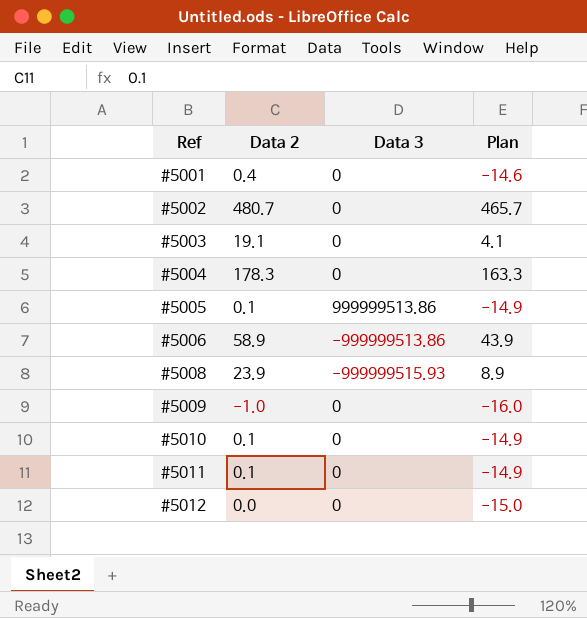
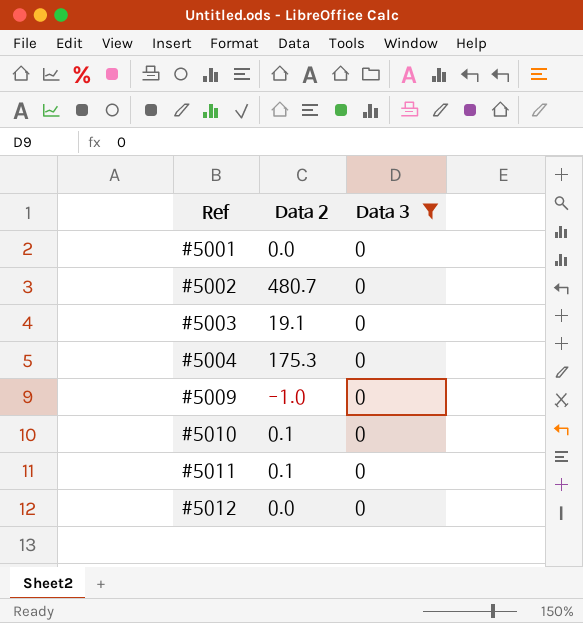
filter: none -> Data 3 = 0
column Plan | formula: [Data 2] - 15 -> none
#5001 | Data 2: 0.4 -> 0.0
#5004 | Data 2: 178.3 -> 175.3

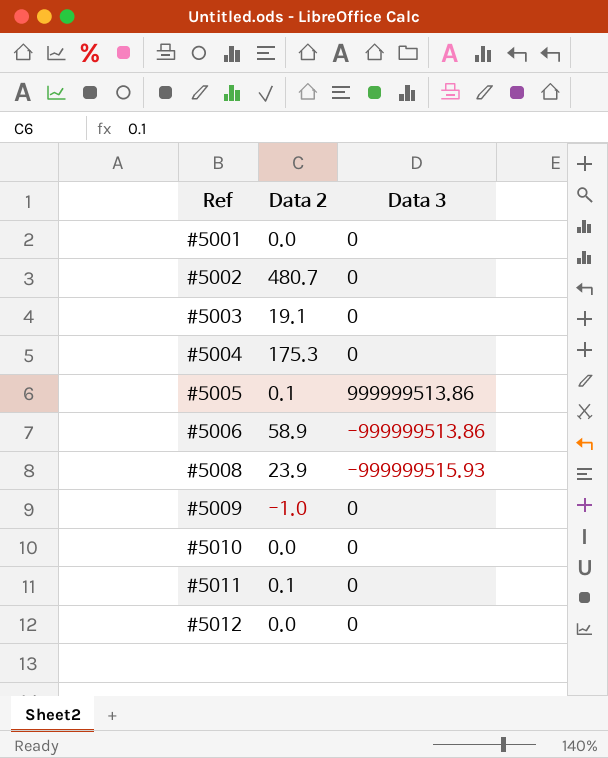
filter: Data 3 = 0 -> none
#5010 | Data 2: 0.1 -> 0.0

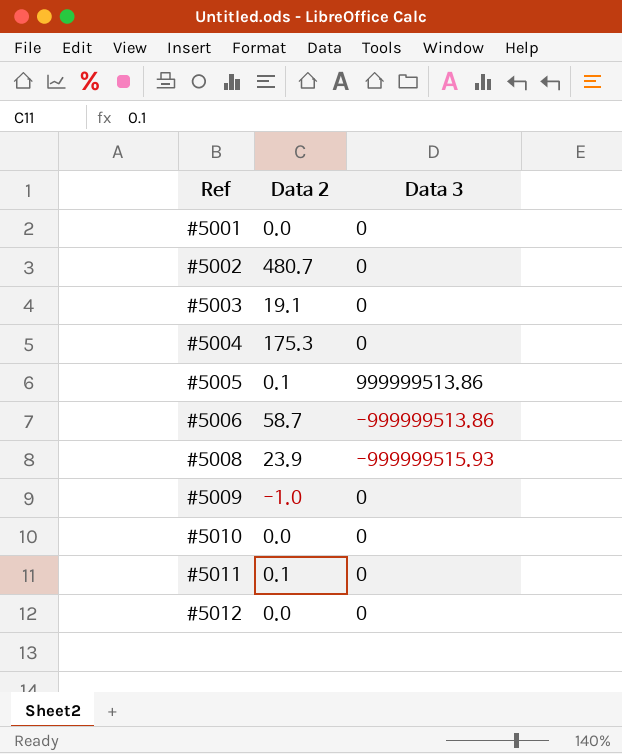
#5006 | Data 2: 58.9 -> 58.7

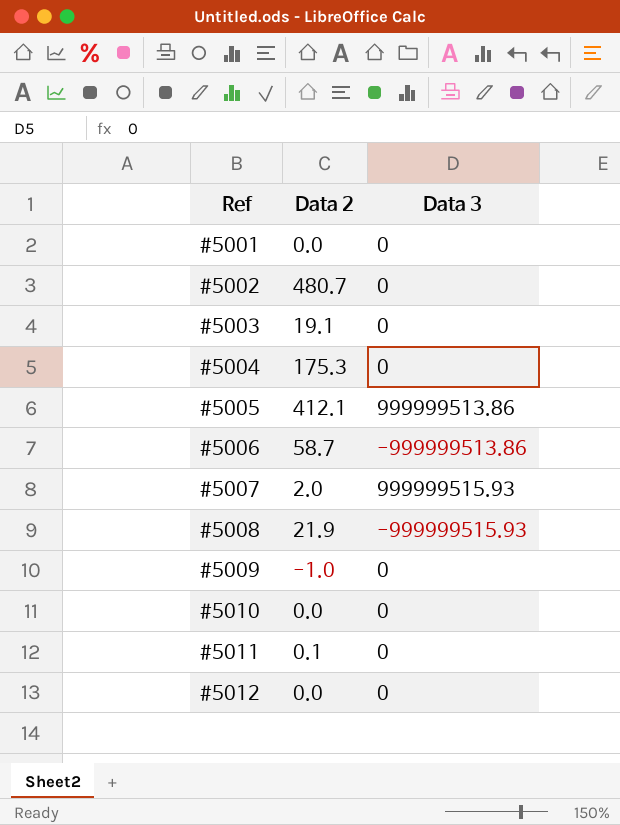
#5005 | Data 2: 0.1 -> 412.1
row #5007: none -> 2.0 | 999999515.93
#5008 | Data 2: 23.9 -> 21.9

